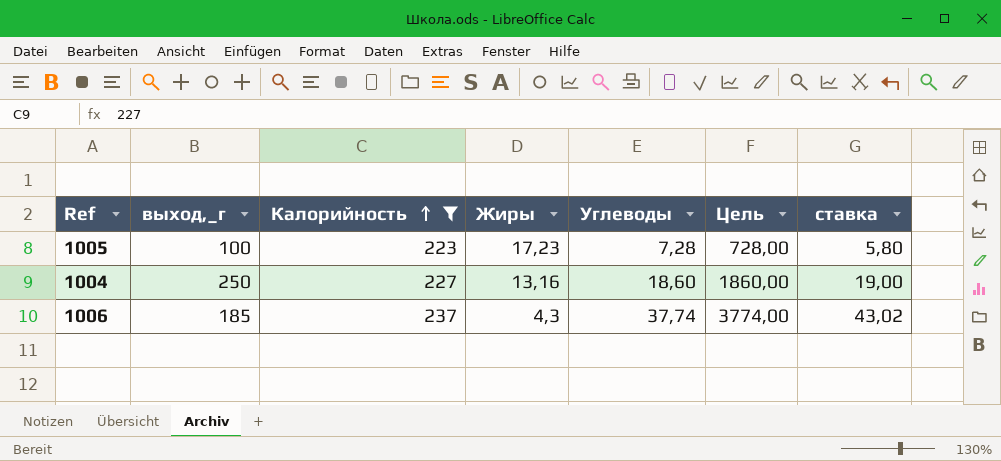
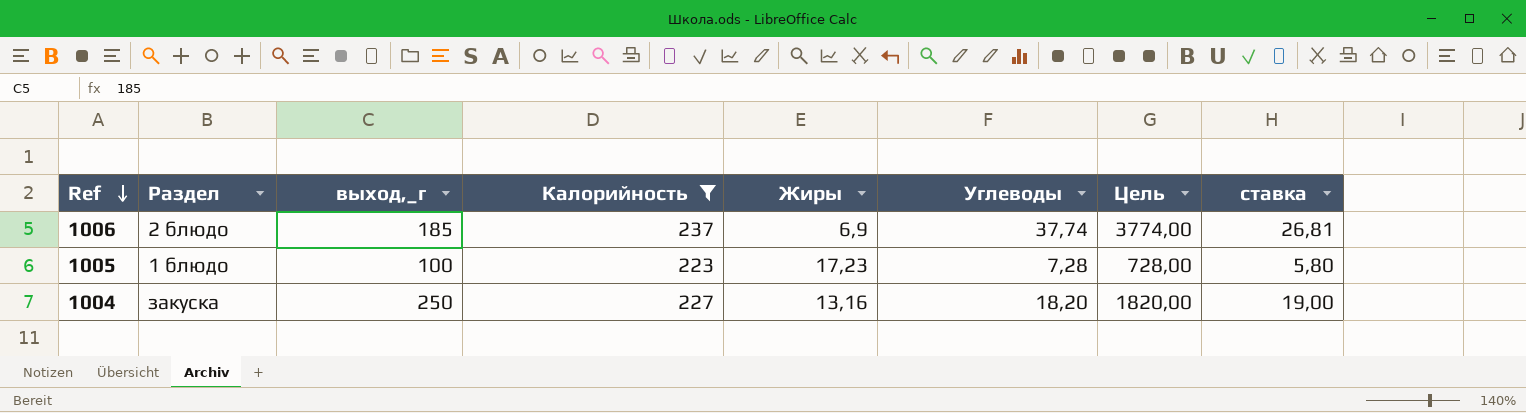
row order: Калорийность ascending -> Ref descending
column Раздел | position: none -> 2
1006 | Жиры: 4,3 -> 6,9
1006 | ставка: 43,02 -> 26,81
1004 | Углеводы: 18,60 -> 18,20
1004 | Цель: 1860,00 -> 1820,00

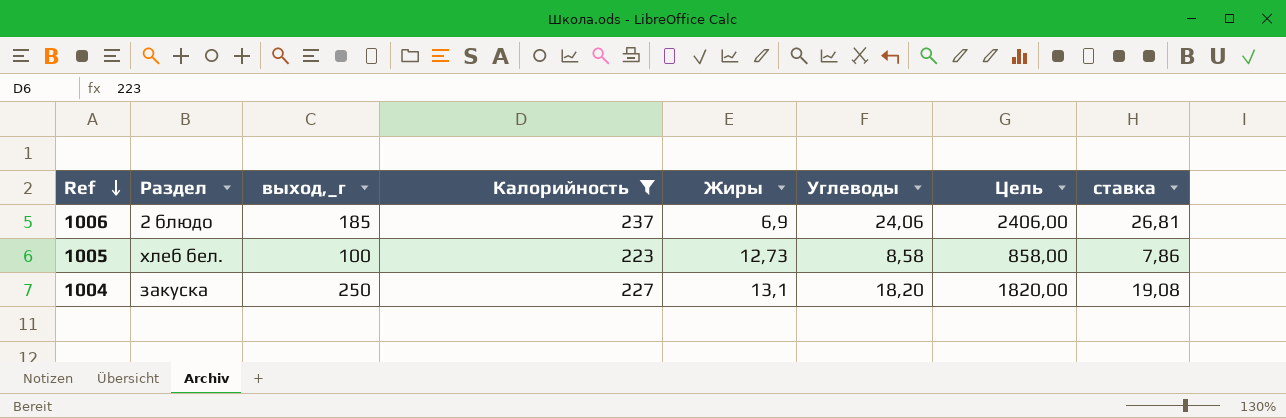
1006 | Углеводы: 37,74 -> 24,06
1006 | Цель: 3774,00 -> 2406,00
1005 | Раздел: 1 блюдо -> хлеб бел.
1005 | Жиры: 17,23 -> 12,73
1005 | Углеводы: 7,28 -> 8,58
1005 | Цель: 728,00 -> 858,00
1005 | ставка: 5,80 -> 7,86
1004 | Жиры: 13,16 -> 13,1
1004 | ставка: 19,00 -> 19,08

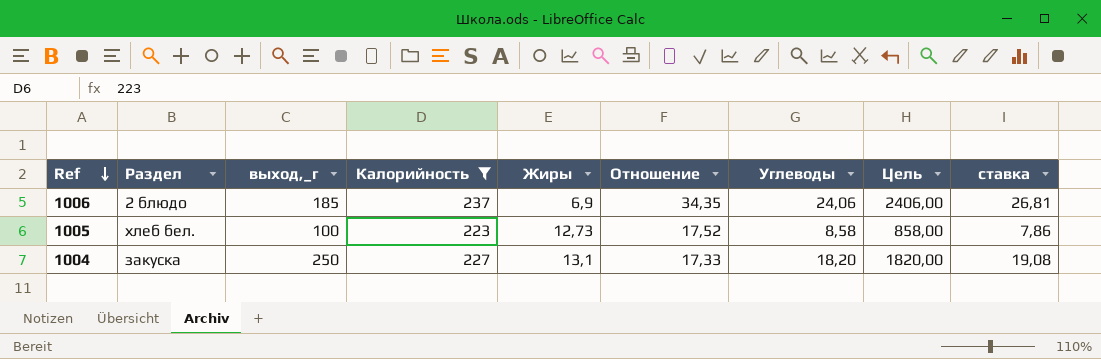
column Отношение | formula: none -> [Калорийность] / [Жиры]

